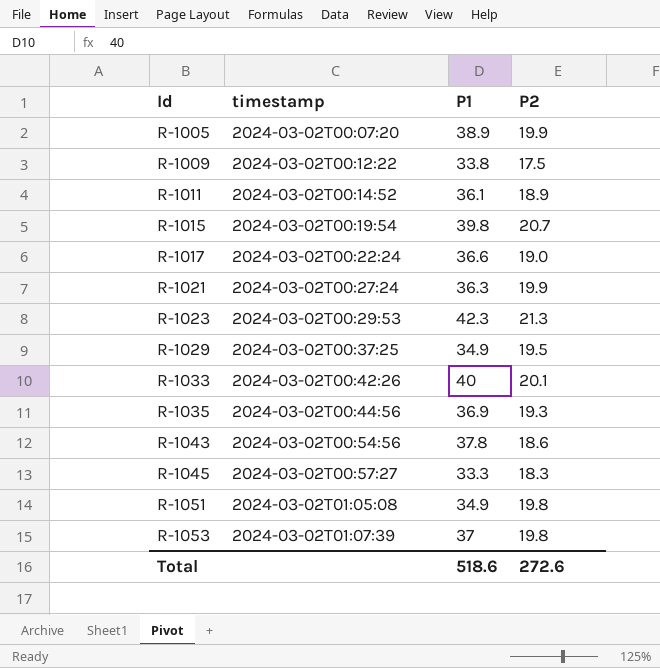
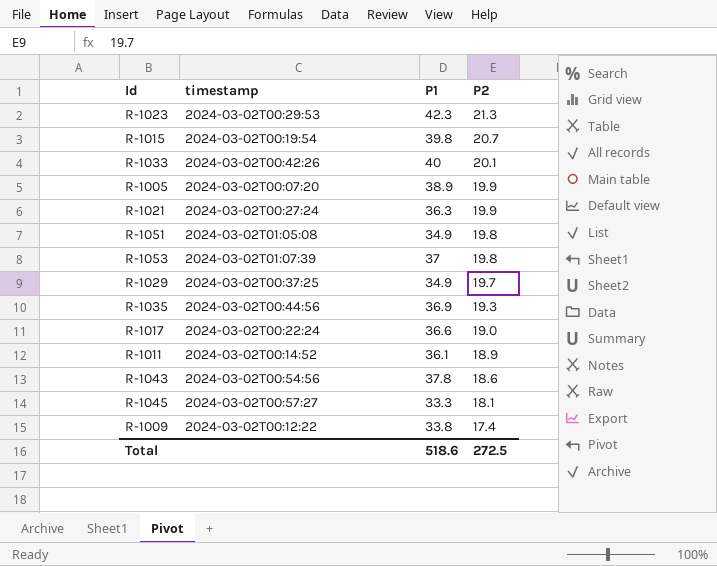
row order: Id ascending -> P2 descending
R-1029 | P2: 19.5 -> 19.7
R-1045 | P2: 18.3 -> 18.1
R-1009 | P2: 17.5 -> 17.4
Total | P2: 272.6 -> 272.5

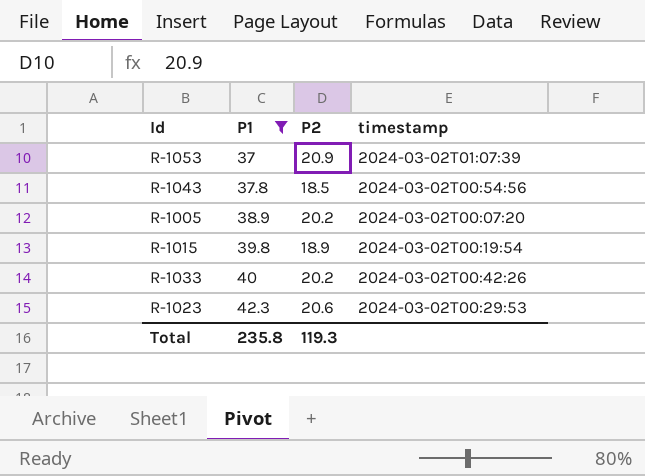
filter: none -> P1 >= 37
row order: P2 descending -> P1 ascending
column timestamp | position: 2 -> 4
R-1053 | P2: 19.8 -> 20.9
R-1043 | P2: 18.6 -> 18.5
R-1005 | P2: 19.9 -> 20.2
R-1015 | P2: 20.7 -> 18.9
R-1033 | P2: 20.1 -> 20.2
R-1023 | P2: 21.3 -> 20.6
Total | P1: 518.6 -> 235.8
Total | P2: 272.5 -> 119.3

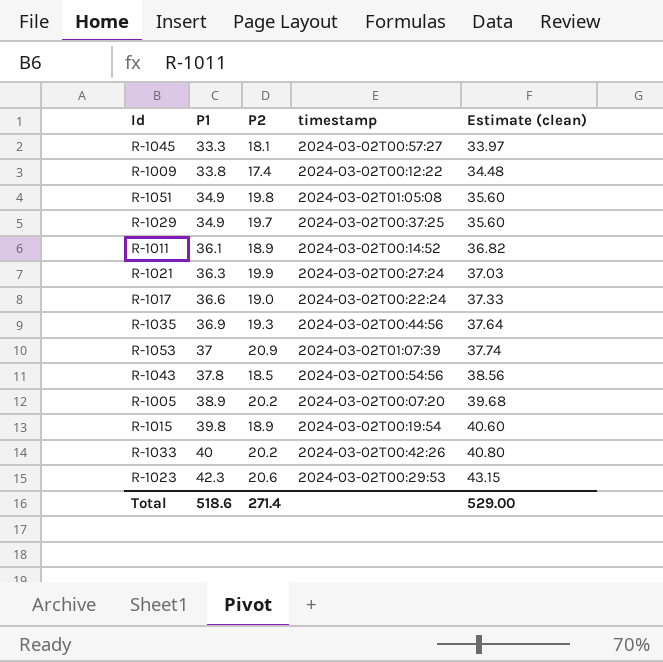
filter: P1 >= 37 -> none
column Estimate (clean) | formula: none -> [P1] * 1.02
Total | P1: 235.8 -> 518.6
Total | P2: 119.3 -> 271.4

